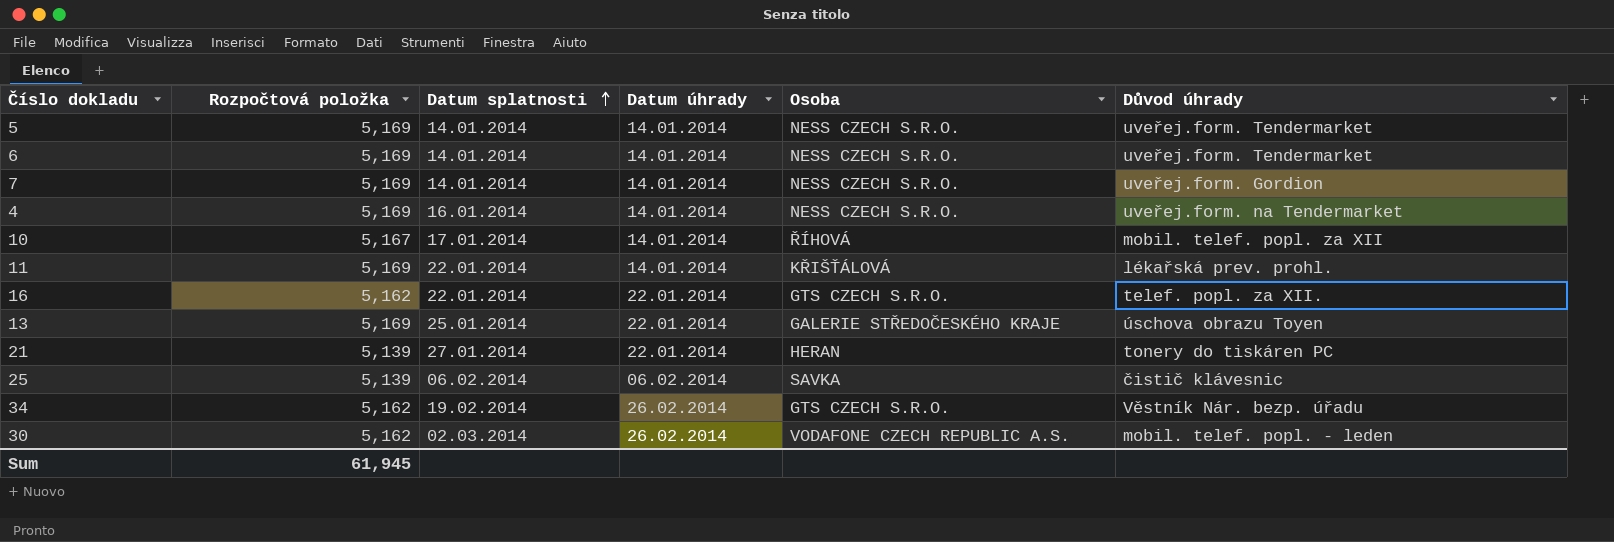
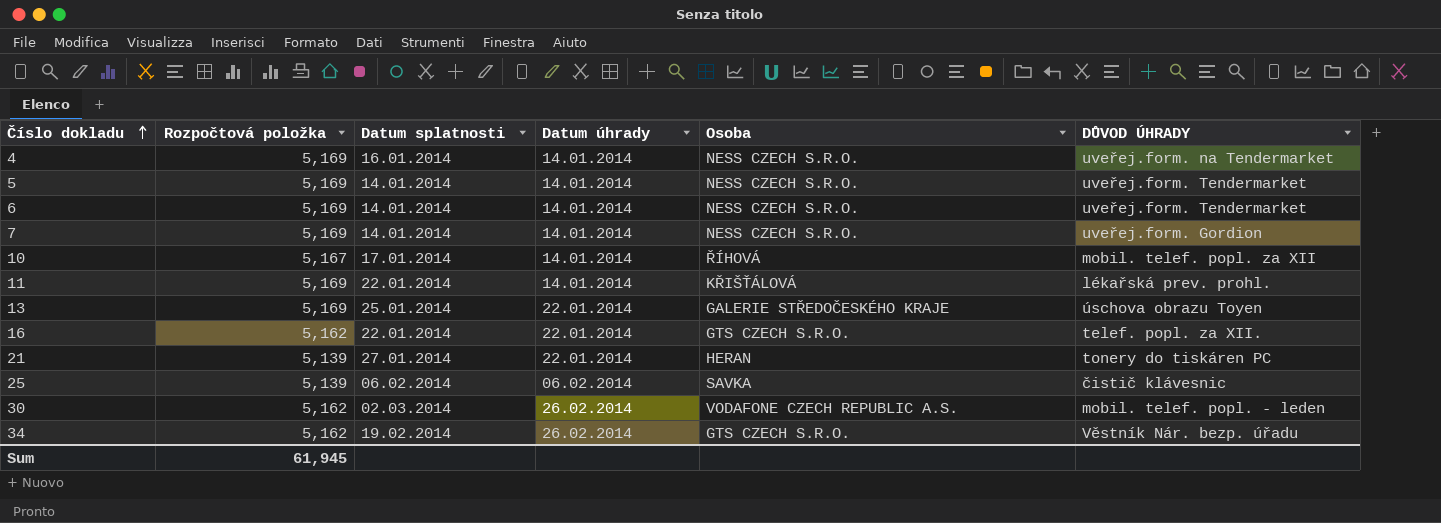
row order: Datum splatnosti ascending -> Číslo dokladu ascending
column name: Důvod úhrady -> DŮVOD ÚHRADY

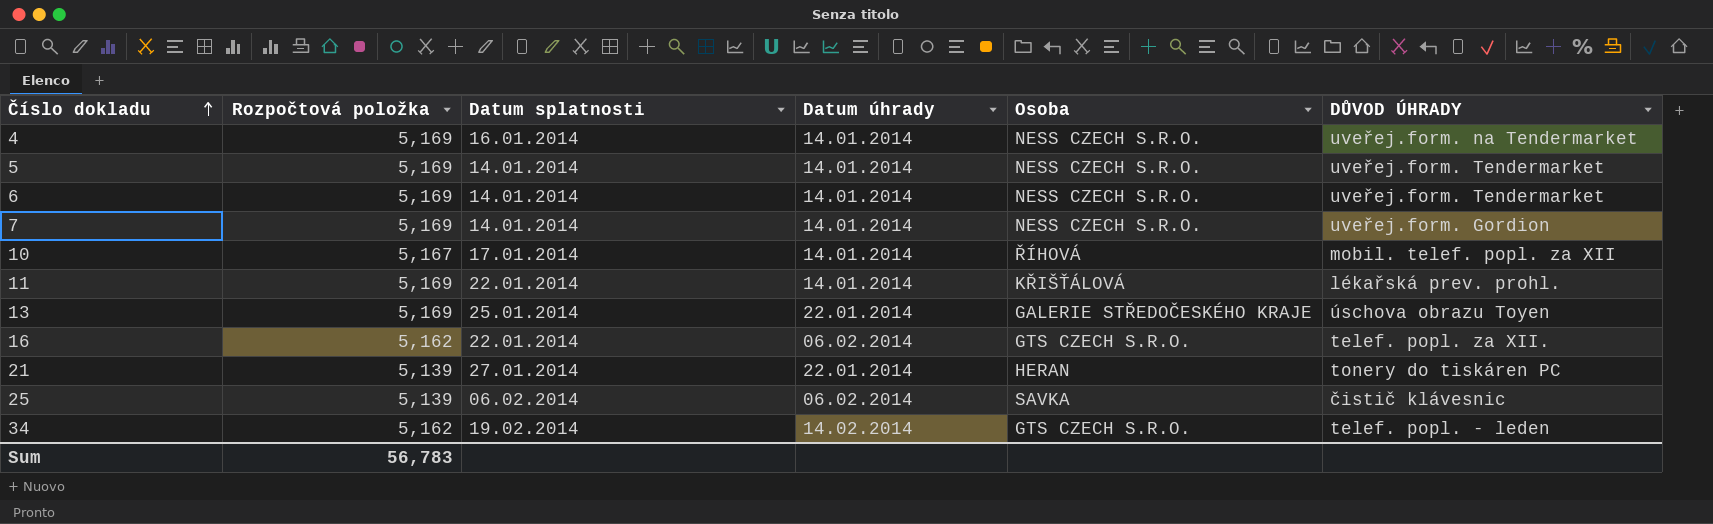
row 30: 5,162 | 02.03.2014 | 26.02.2014 | VODAFONE CZECH REPUBLIC A.S. | mobil. telef. popl. - leden -> none
16 | Datum úhrady: 22.01.2014 -> 06.02.2014
34 | Datum úhrady: 26.02.2014 -> 14.02.2014
34 | DŮVOD ÚHRADY: Věstník Nár. bezp. úřadu -> telef. popl. - leden
Sum | Rozpočtová položka: 61,945 -> 56,783

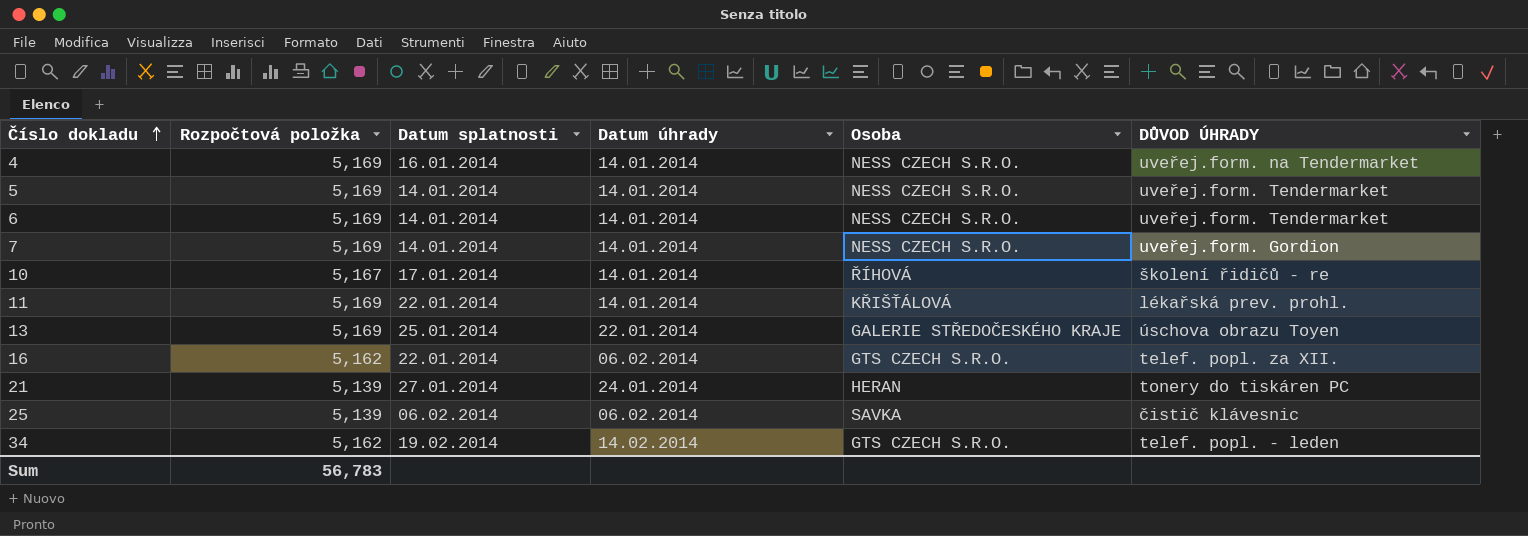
10 | DŮVOD ÚHRADY: mobil. telef. popl. za XII -> školení řidičů - re
21 | Datum úhrady: 22.01.2014 -> 24.01.2014

